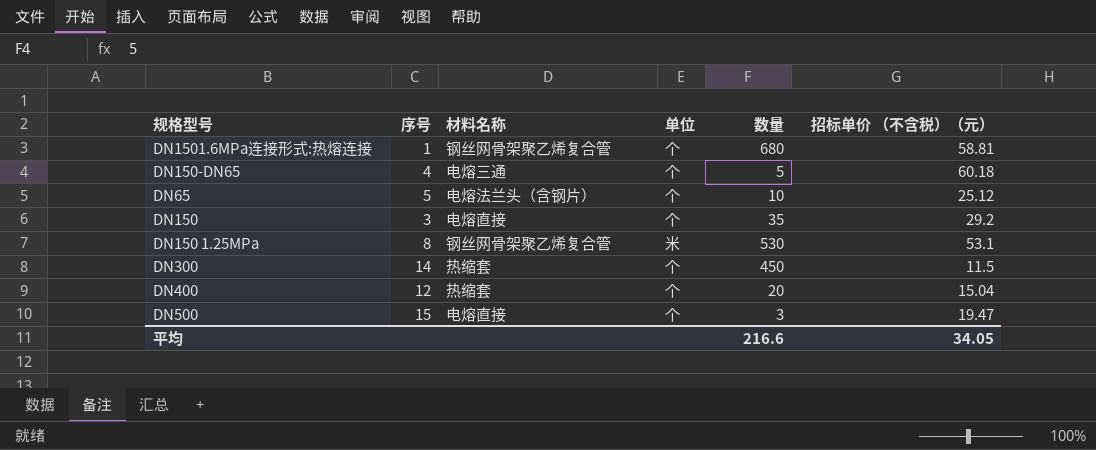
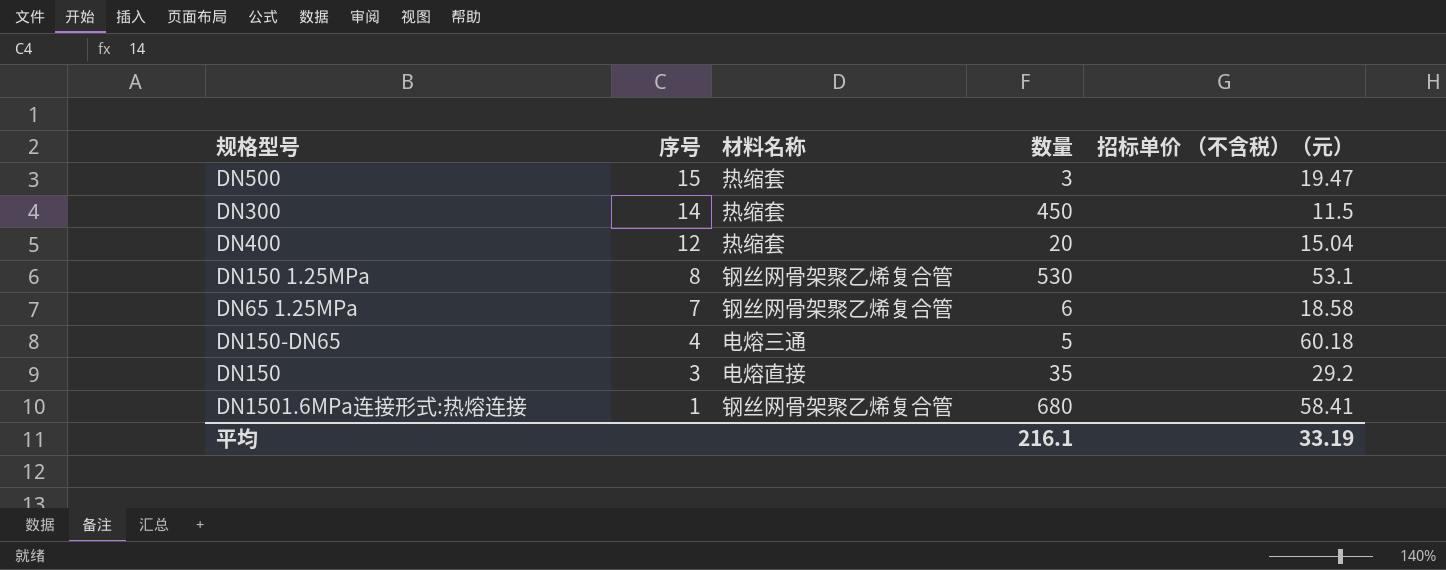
row order: none -> 序号 descending
column 单位 | position: 4 -> none
row DN65: 5 | 电熔法兰头（含钢片） | 个 | 10 | 25.12 -> none
DN500 | 材料名称: 电熔直接 -> 热缩套
row DN65 1.25MPa: none -> 7 | 钢丝网骨架聚乙烯复合管 | 6 | 18.58
DN1501.6MPa连接形式:热熔连接 | 招标单价 （不含税）（元）: 58.81 -> 58.41
平均 | 数量: 216.6 -> 216.1
平均 | 招标单价 （不含税）（元）: 34.05 -> 33.19

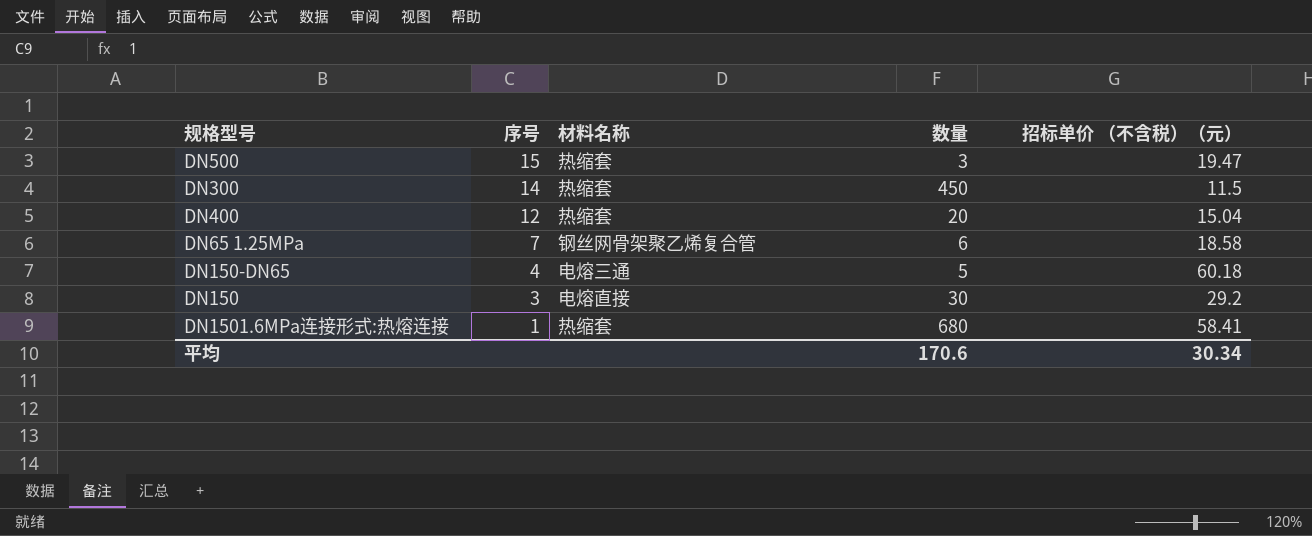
row DN150 1.25MPa: 8 | 钢丝网骨架聚乙烯复合管 | 530 | 53.1 -> none
DN150 | 数量: 35 -> 30
DN1501.6MPa连接形式:热熔连接 | 材料名称: 钢丝网骨架聚乙烯复合管 -> 热缩套
平均 | 数量: 216.1 -> 170.6
平均 | 招标单价 （不含税）（元）: 33.19 -> 30.34

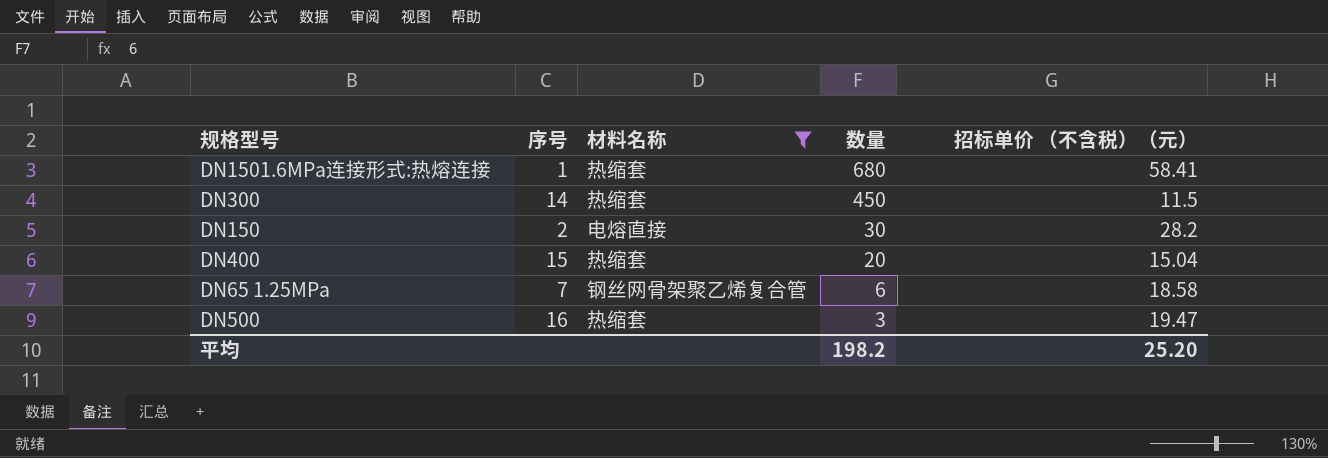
filter: none -> 材料名称 != 电熔三通
row order: 序号 descending -> 数量 descending
DN150 | 序号: 3 -> 2
DN150 | 招标单价 （不含税）（元）: 29.2 -> 28.2
DN400 | 序号: 12 -> 15
DN500 | 序号: 15 -> 16
平均 | 数量: 170.6 -> 198.2
平均 | 招标单价 （不含税）（元）: 30.34 -> 25.20

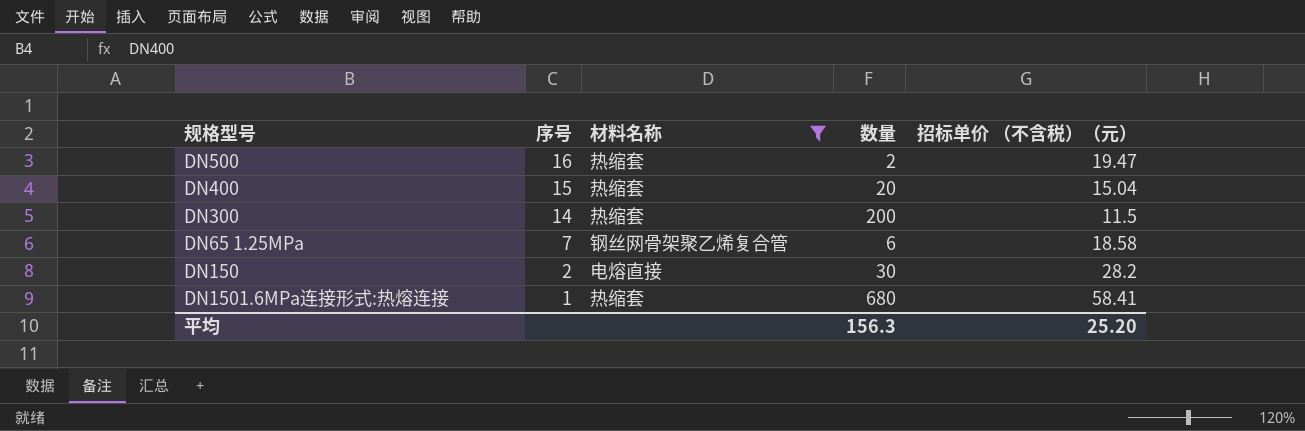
row order: 数量 descending -> 序号 descending
DN500 | 数量: 3 -> 2
DN300 | 数量: 450 -> 200
平均 | 数量: 198.2 -> 156.3

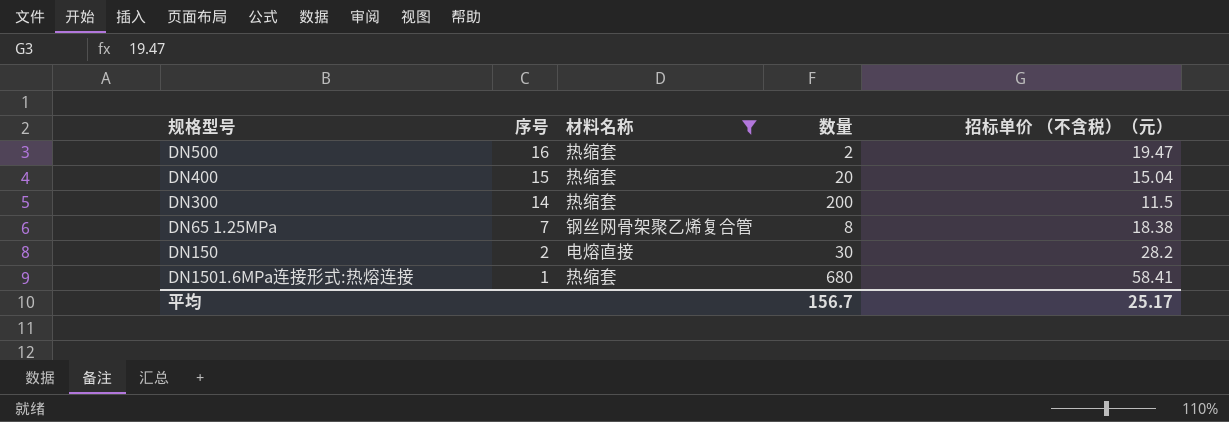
DN65 1.25MPa | 数量: 6 -> 8
DN65 1.25MPa | 招标单价 （不含税）（元）: 18.58 -> 18.38
平均 | 数量: 156.3 -> 156.7
平均 | 招标单价 （不含税）（元）: 25.20 -> 25.17

